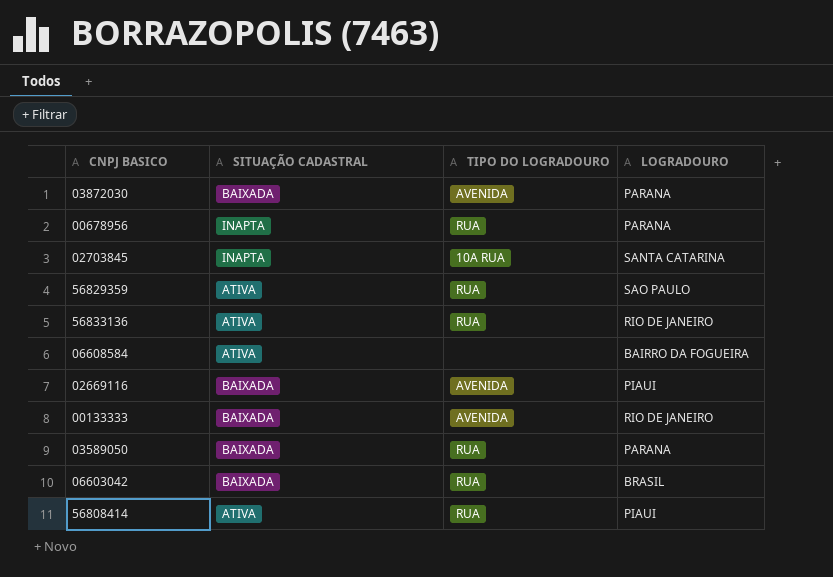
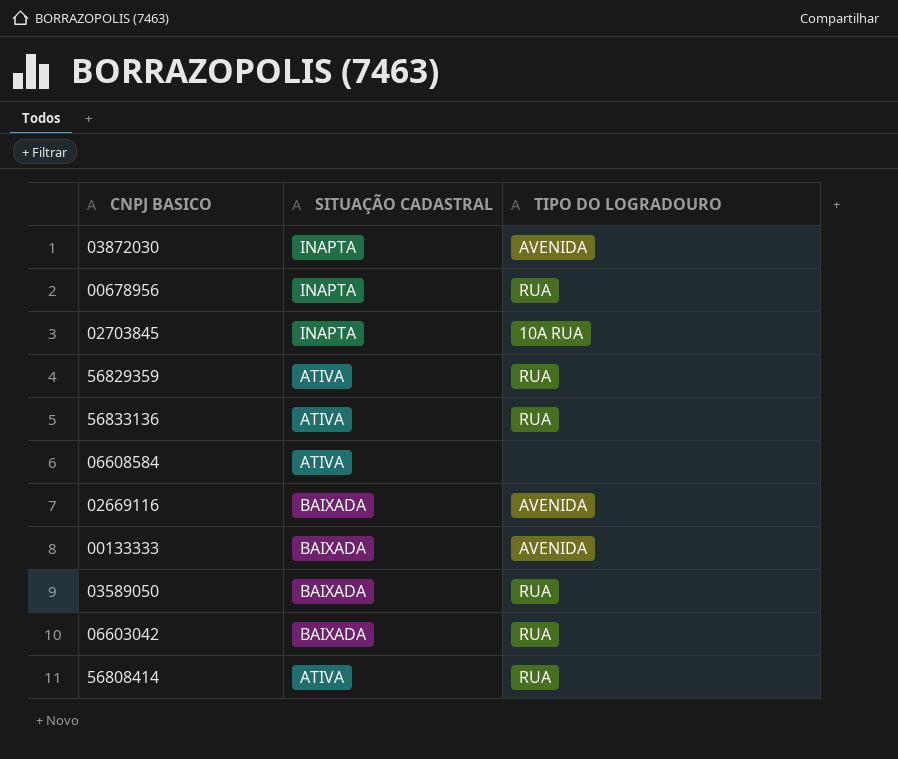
column LOGRADOURO | position: 4 -> none
03872030 | SITUAÇÃO CADASTRAL: BAIXADA -> INAPTA

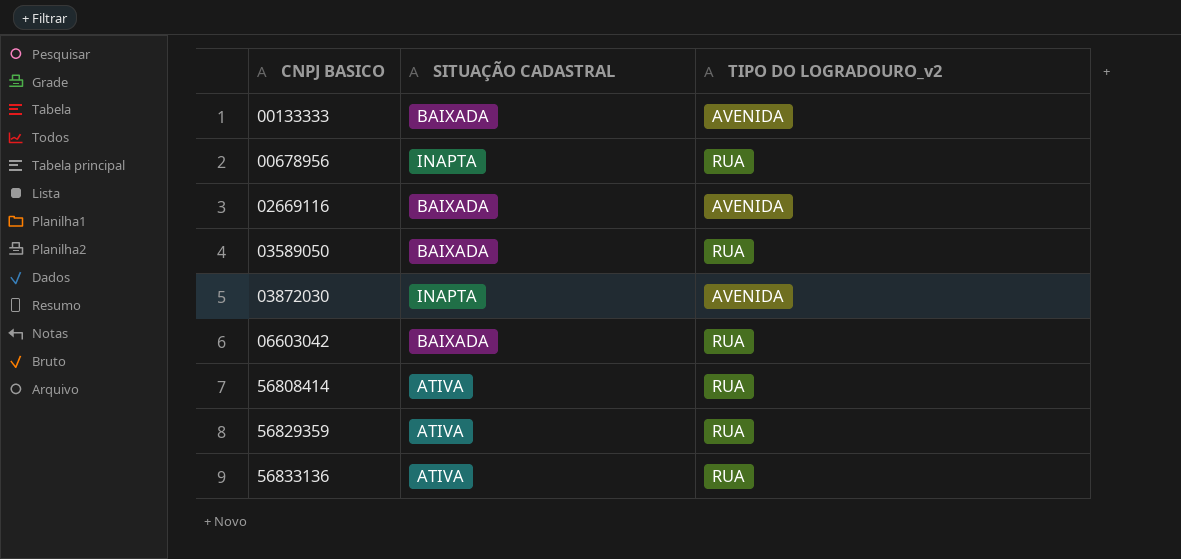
row order: none -> CNPJ BASICO ascending
column name: TIPO DO LOGRADOURO -> TIPO DO LOGRADOURO_v2
row 02703845: INAPTA | 10A RUA -> none
row 06608584: ATIVA | none -> none

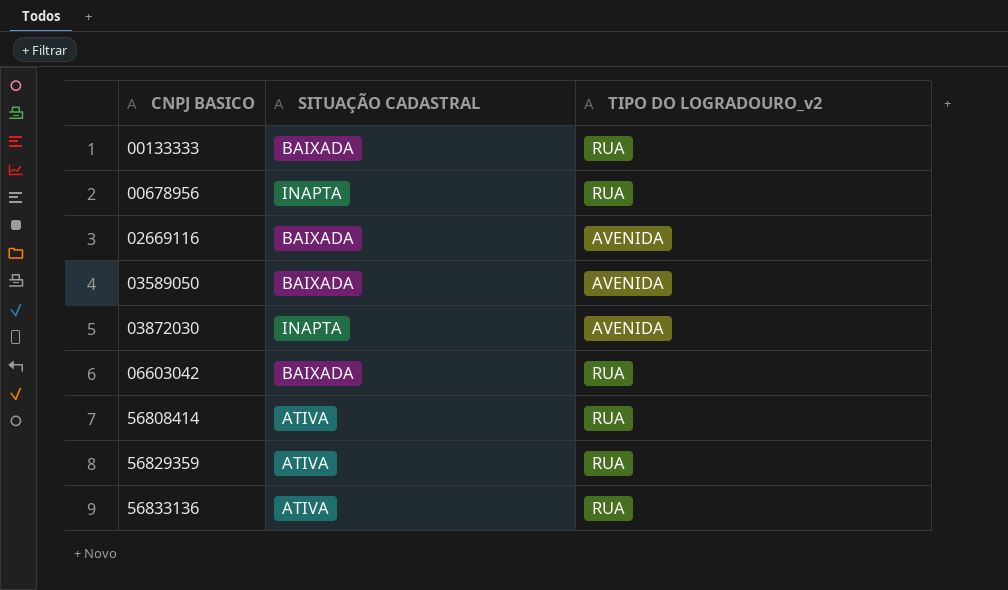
00133333 | TIPO DO LOGRADOURO_v2: AVENIDA -> RUA
03589050 | TIPO DO LOGRADOURO_v2: RUA -> AVENIDA

